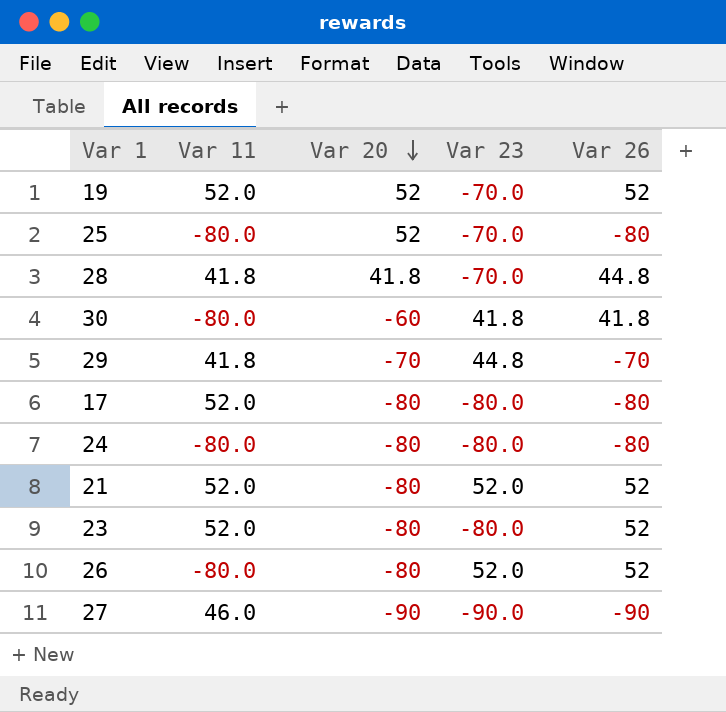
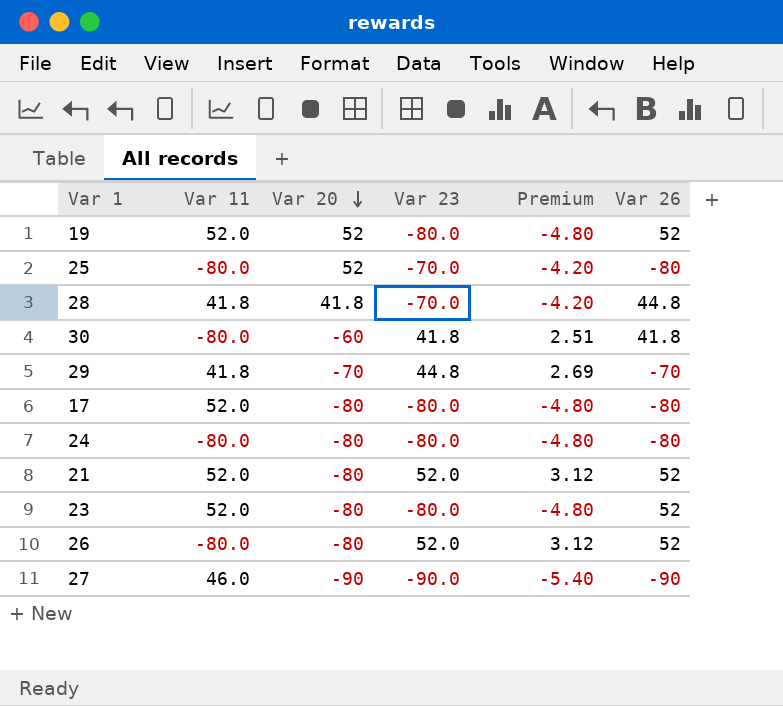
column Premium | formula: none -> [Var 23] * 0.06
19 | Var 23: -70.0 -> -80.0

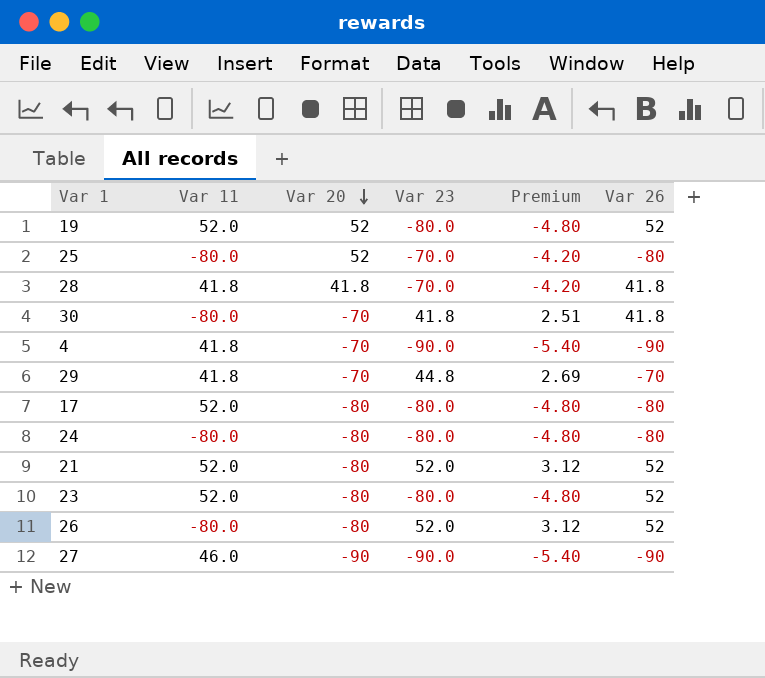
28 | Var 26: 44.8 -> 41.8
30 | Var 20: -60 -> -70
row 4: none -> 41.8 | -70 | -90.0 | -5.40 | -90

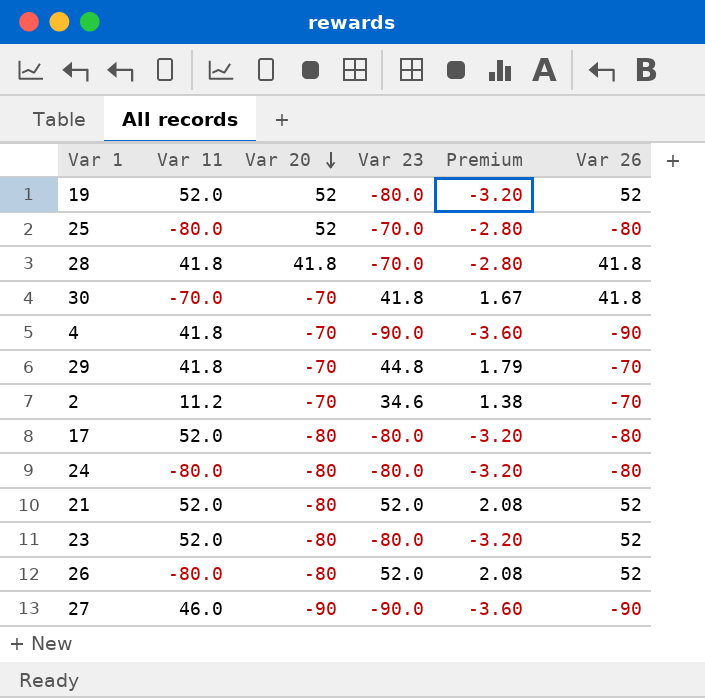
column Premium | formula: [Var 23] * 0.06 -> [Var 23] * 0.04
30 | Var 11: -80.0 -> -70.0
row 2: none -> 11.2 | -70 | 34.6 | 1.38 | -70

